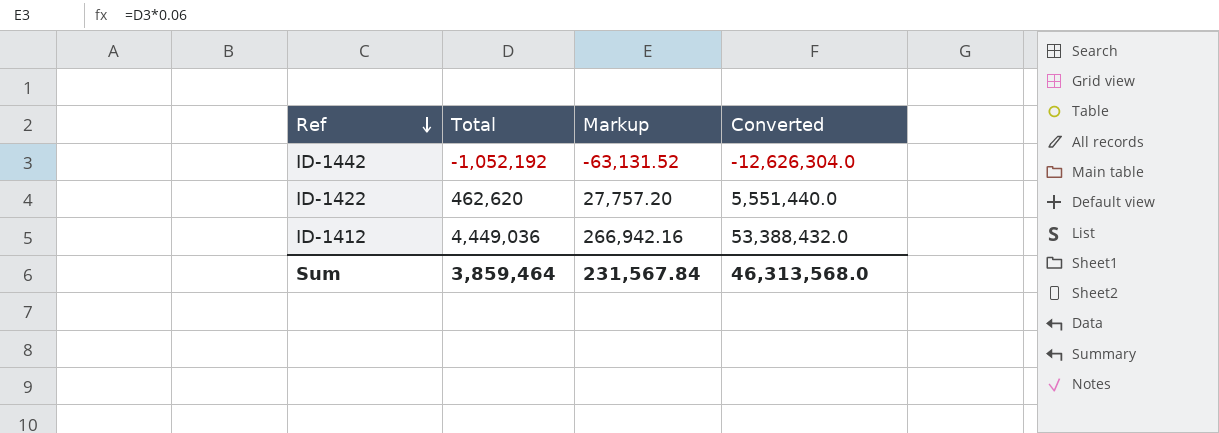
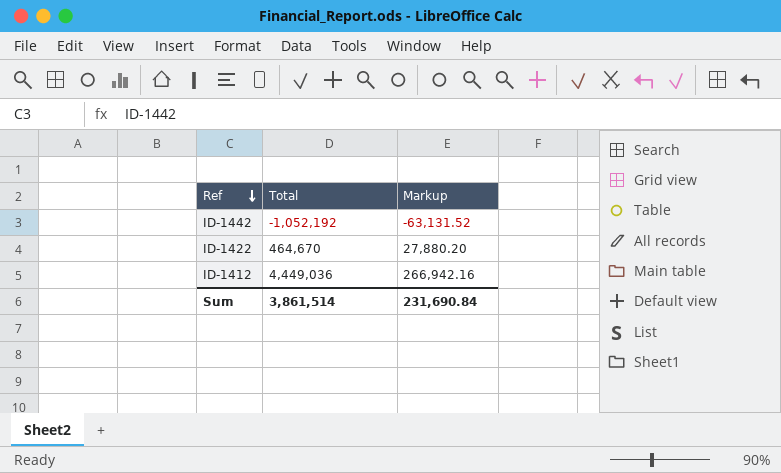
column Converted | formula: [Total] * 12 -> none
ID-1422 | Total: 462,620 -> 464,670
ID-1422 | Markup: 27,757.20 -> 27,880.20
Sum | Total: 3,859,464 -> 3,861,514
Sum | Markup: 231,567.84 -> 231,690.84

